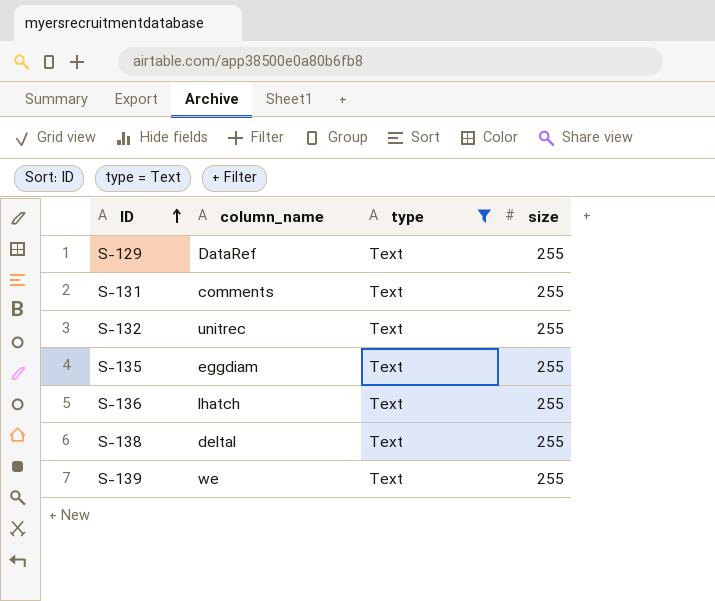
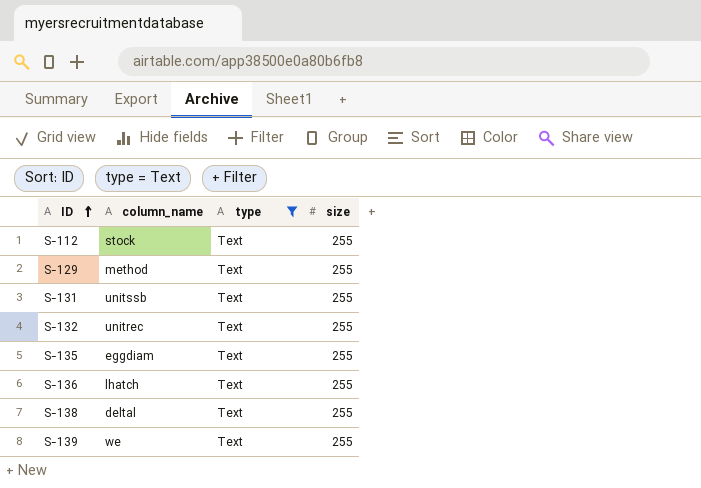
row S-112: none -> stock | Text | 255
S-129 | column_name: DataRef -> method
S-131 | column_name: comments -> unitssb

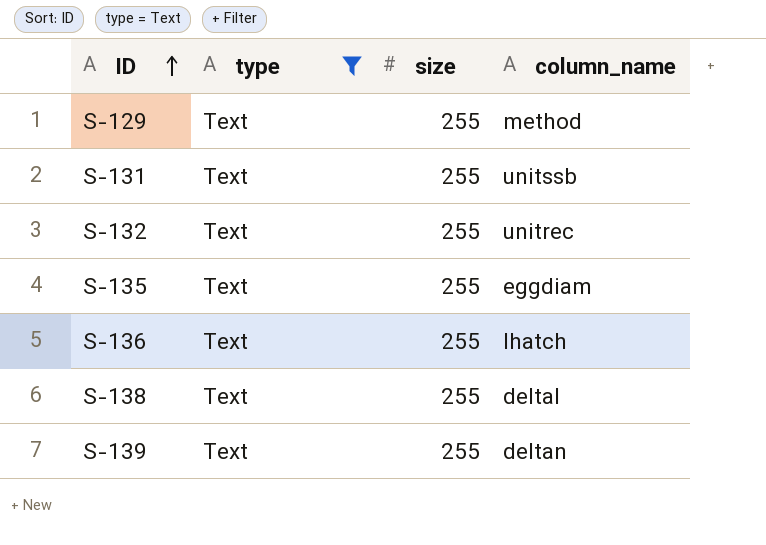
column column_name | position: 2 -> 4
row S-112: stock | Text | 255 -> none
S-139 | column_name: we -> deltan

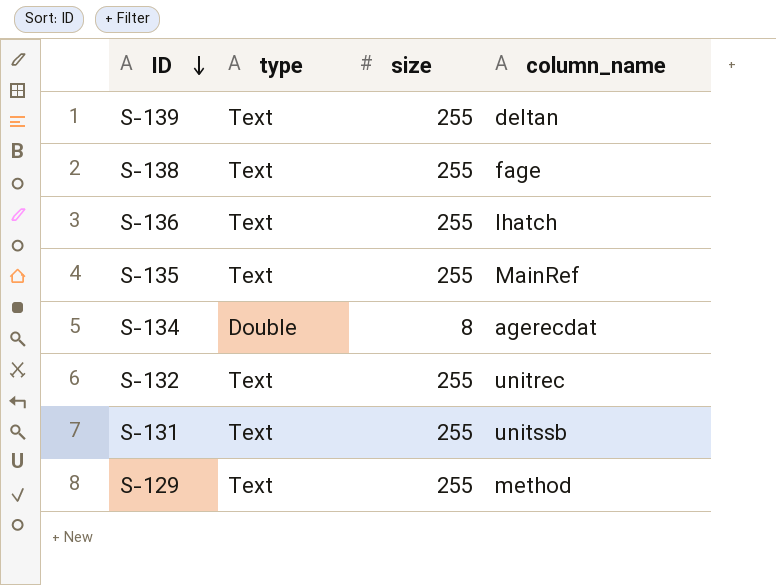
filter: type = Text -> none
row order: ID ascending -> ID descending
S-138 | column_name: deltal -> fage
S-135 | column_name: eggdiam -> MainRef

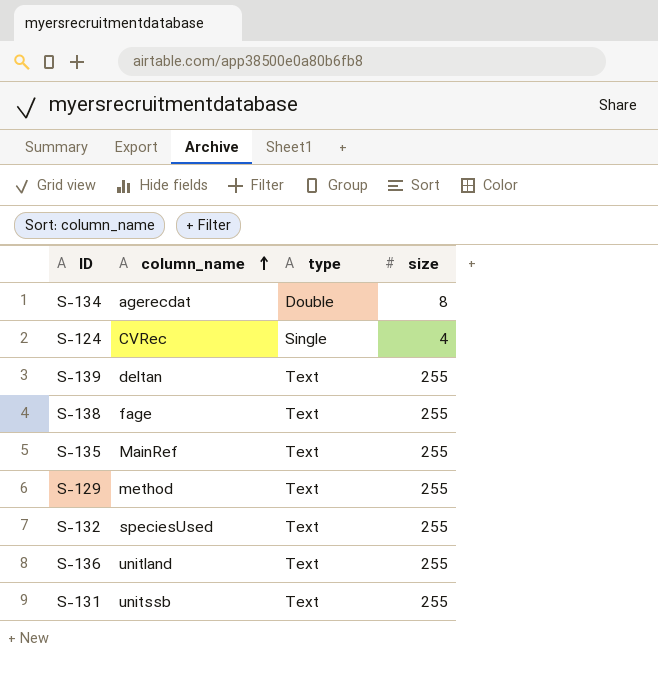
row order: ID descending -> column_name ascending
column column_name | position: 4 -> 2
row S-124: none -> CVRec | Single | 4
S-132 | column_name: unitrec -> speciesUsed
S-136 | column_name: lhatch -> unitland

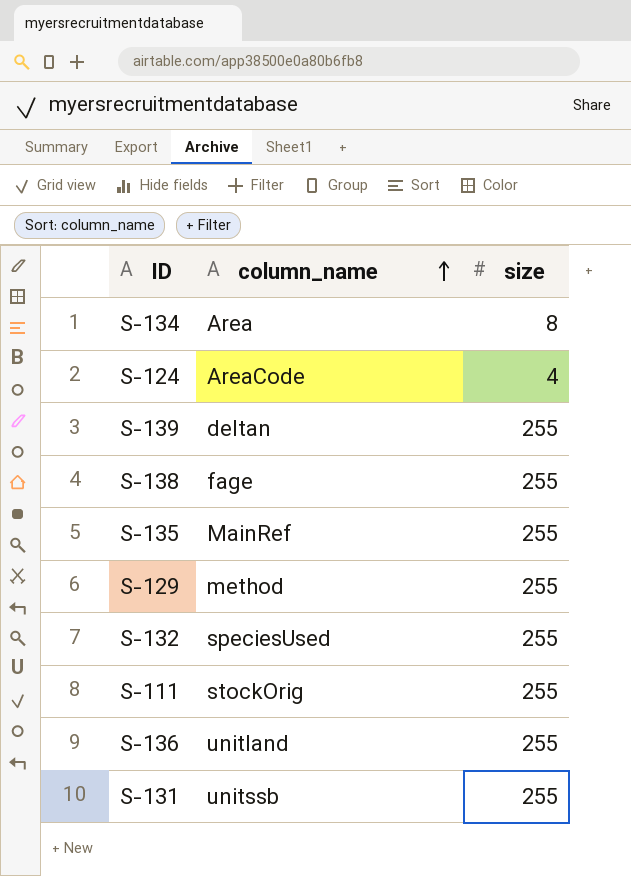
column type | position: 3 -> none
S-134 | column_name: agerecdat -> Area
S-124 | column_name: CVRec -> AreaCode
row S-111: none -> stockOrig | 255

